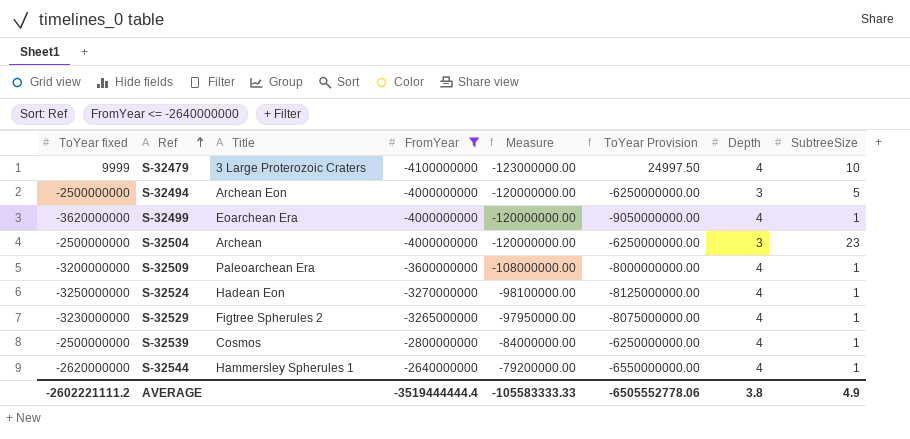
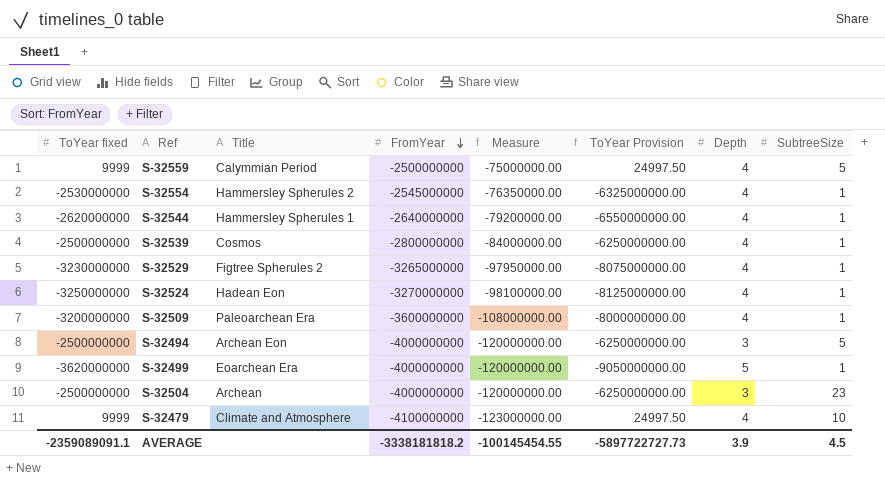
filter: FromYear <= -2640000000 -> none
row order: Ref ascending -> FromYear descending
S-32499 | Depth: 4 -> 5
S-32479 | Title: 3 Large Proterozoic Craters -> Climate and Atmosphere
AVERAGE | ToYear fixed: -2602221111.2 -> -2359089091.1
AVERAGE | FromYear: -3519444444.4 -> -3338181818.2
AVERAGE | Measure: -105583333.33 -> -100145454.55
AVERAGE | ToYear Provision: -6505552778.06 -> -5897722727.73
AVERAGE | Depth: 3.8 -> 3.9
AVERAGE | SubtreeSize: 4.9 -> 4.5

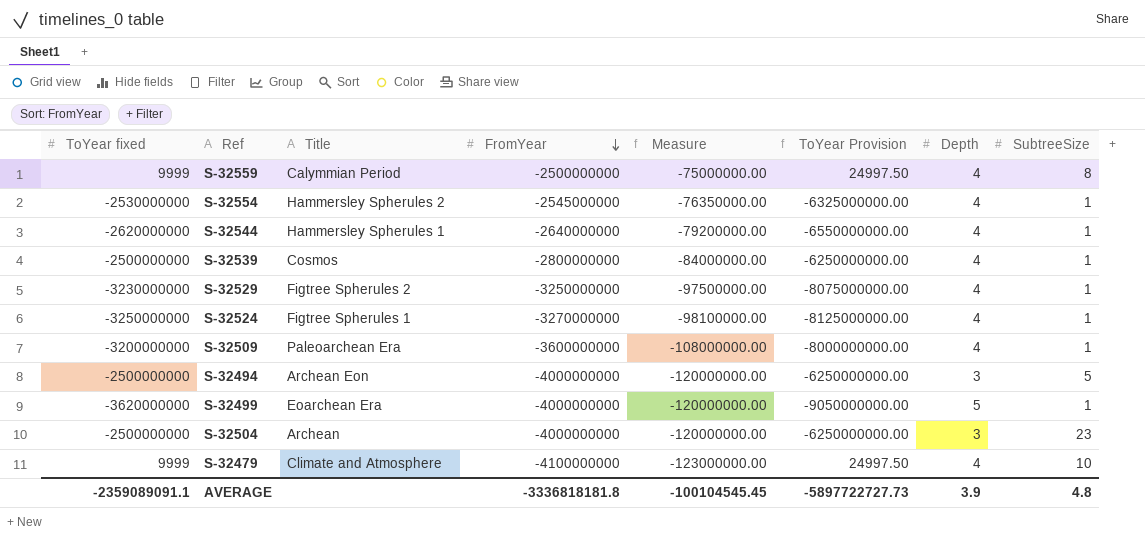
S-32559 | SubtreeSize: 5 -> 8
S-32529 | FromYear: -3265000000 -> -3250000000
S-32529 | Measure: -97950000.00 -> -97500000.00
S-32524 | Title: Hadean Eon -> Figtree Spherules 1
AVERAGE | FromYear: -3338181818.2 -> -3336818181.8
AVERAGE | Measure: -100145454.55 -> -100104545.45
AVERAGE | SubtreeSize: 4.5 -> 4.8

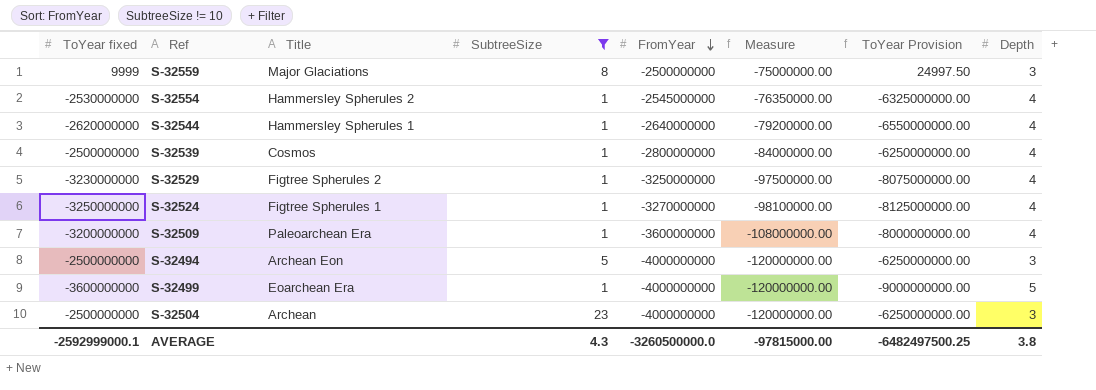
filter: none -> SubtreeSize != 10
column SubtreeSize | position: 8 -> 4
S-32559 | Title: Calymmian Period -> Major Glaciations
S-32559 | Depth: 4 -> 3
S-32499 | ToYear fixed: -3620000000 -> -3600000000
S-32499 | ToYear Provision: -9050000000.00 -> -9000000000.00
AVERAGE | ToYear fixed: -2359089091.1 -> -2592999000.1
AVERAGE | SubtreeSize: 4.8 -> 4.3
AVERAGE | FromYear: -3336818181.8 -> -3260500000.0
AVERAGE | Measure: -100104545.45 -> -97815000.00
AVERAGE | ToYear Provision: -5897722727.73 -> -6482497500.25
AVERAGE | Depth: 3.9 -> 3.8

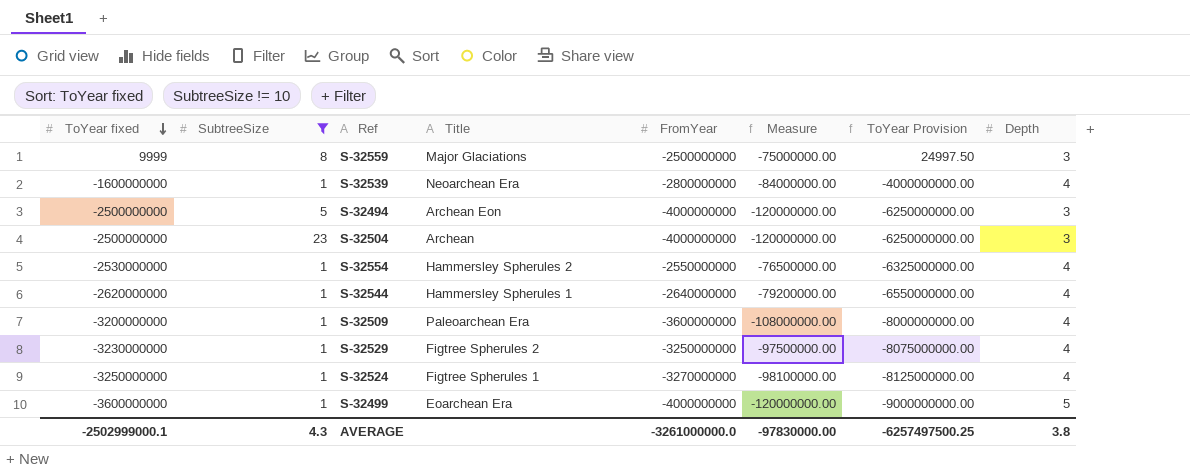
row order: FromYear descending -> ToYear fixed descending
column SubtreeSize | position: 4 -> 2
S-32539 | ToYear fixed: -2500000000 -> -1600000000
S-32539 | Title: Cosmos -> Neoarchean Era
S-32539 | ToYear Provision: -6250000000.00 -> -4000000000.00
S-32554 | FromYear: -2545000000 -> -2550000000
S-32554 | Measure: -76350000.00 -> -76500000.00
AVERAGE | ToYear fixed: -2592999000.1 -> -2502999000.1
AVERAGE | FromYear: -3260500000.0 -> -3261000000.0
AVERAGE | Measure: -97815000.00 -> -97830000.00
AVERAGE | ToYear Provision: -6482497500.25 -> -6257497500.25

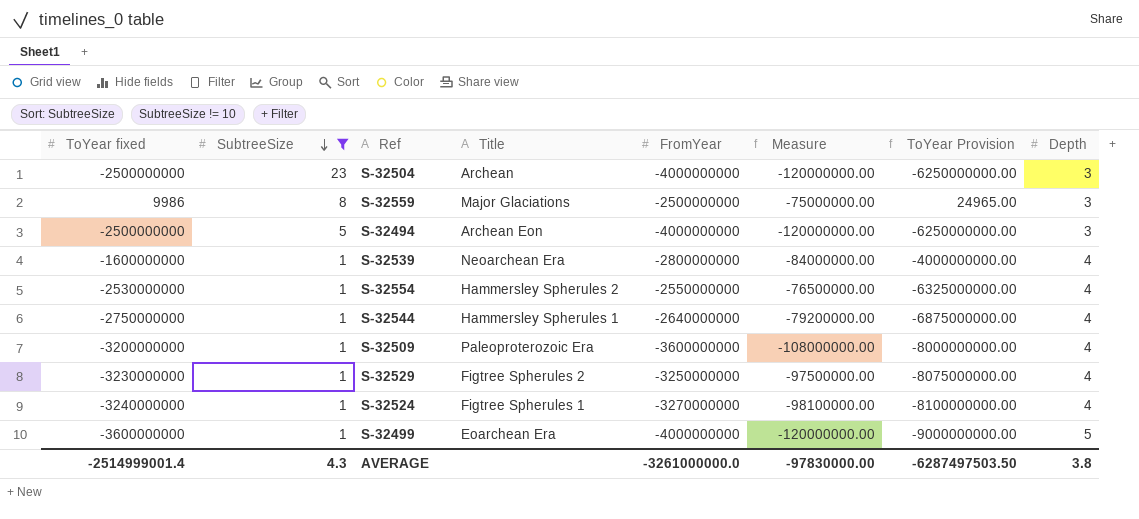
row order: ToYear fixed descending -> SubtreeSize descending
S-32559 | ToYear fixed: 9999 -> 9986
S-32559 | ToYear Provision: 24997.50 -> 24965.00
S-32544 | ToYear fixed: -2620000000 -> -2750000000
S-32544 | ToYear Provision: -6550000000.00 -> -6875000000.00
S-32509 | Title: Paleoarchean Era -> Paleoproterozoic Era
S-32524 | ToYear fixed: -3250000000 -> -3240000000
S-32524 | ToYear Provision: -8125000000.00 -> -8100000000.00
AVERAGE | ToYear fixed: -2502999000.1 -> -2514999001.4
AVERAGE | ToYear Provision: -6257497500.25 -> -6287497503.50

